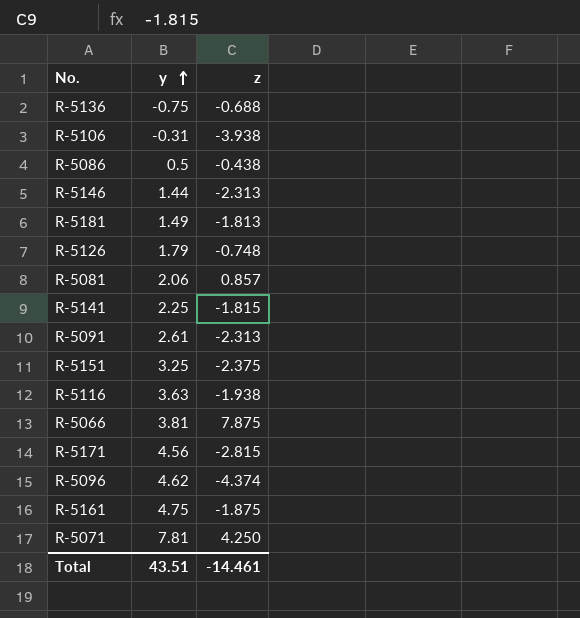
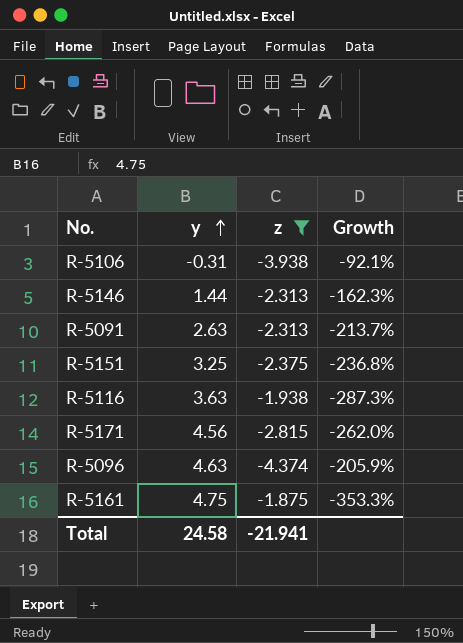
filter: none -> z <= -1.875
column Growth | formula: none -> ([y] - [z]) / [z]
R-5091 | y: 2.61 -> 2.63
R-5096 | y: 4.62 -> 4.63
Total | y: 43.51 -> 24.58
Total | z: -14.461 -> -21.941

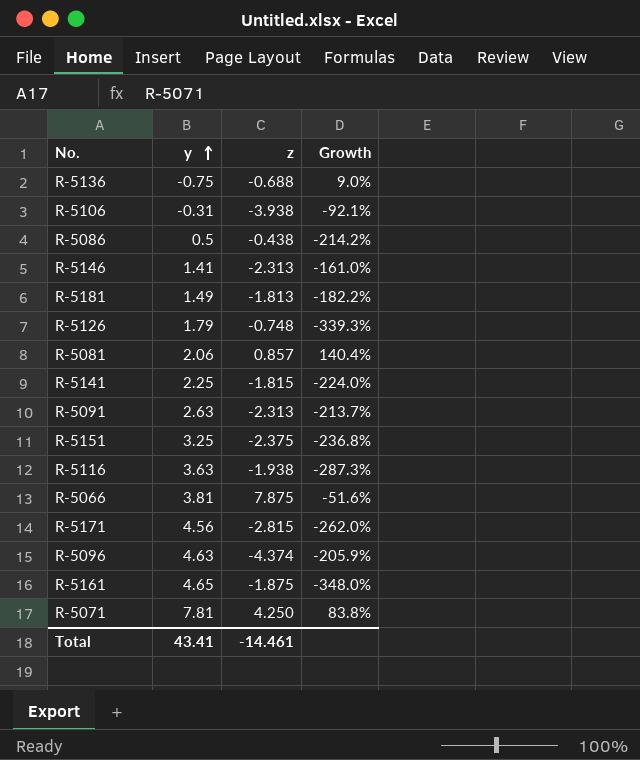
filter: z <= -1.875 -> none
R-5146 | y: 1.44 -> 1.41
R-5146 | Growth: -162.3% -> -161.0%
R-5161 | y: 4.75 -> 4.65
R-5161 | Growth: -353.3% -> -348.0%
Total | y: 24.58 -> 43.41
Total | z: -21.941 -> -14.461

